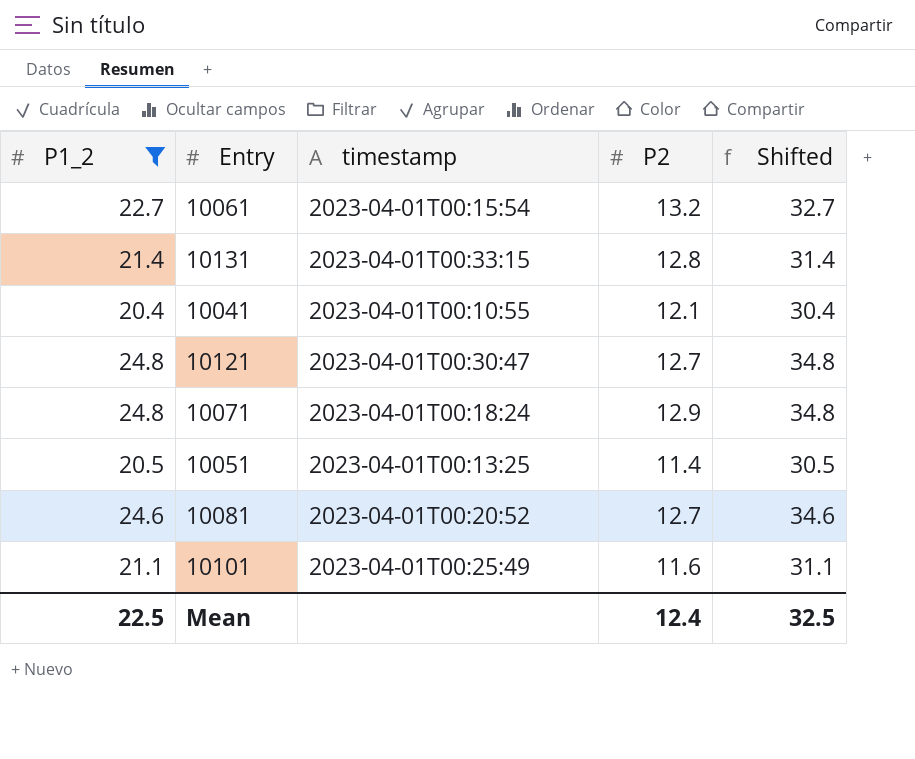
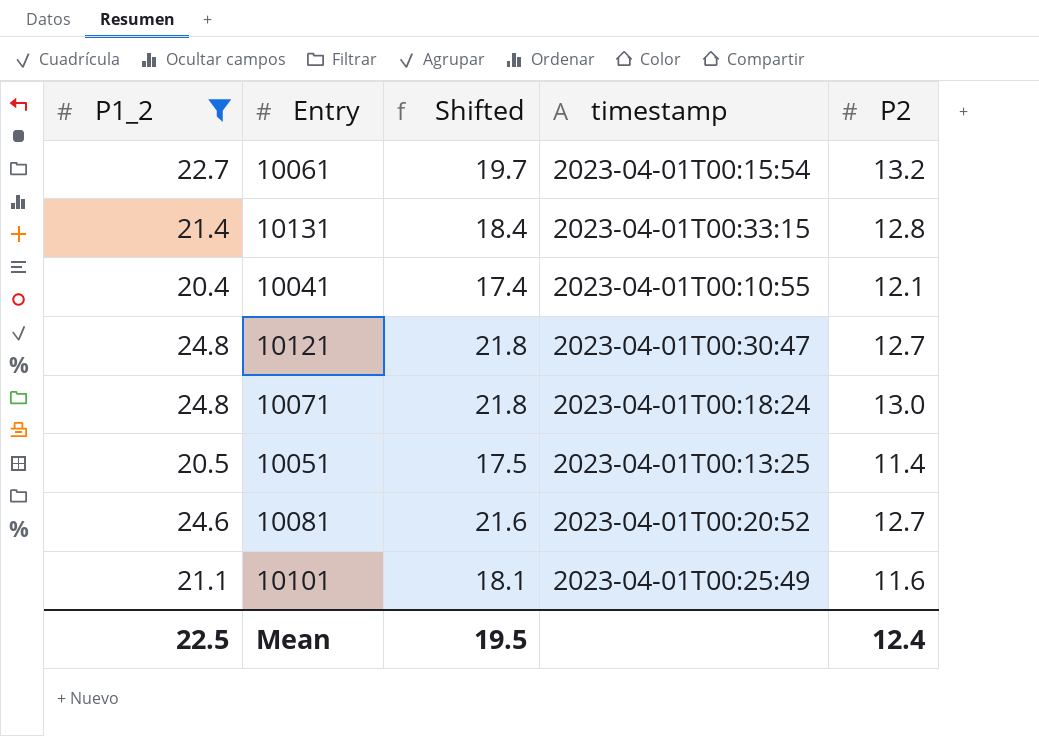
column Shifted | formula: [P1_2] + 10 -> [P1_2] - 3
column Shifted | position: 5 -> 3
10071 | P2: 12.9 -> 13.0
Mean | Shifted: 32.5 -> 19.5

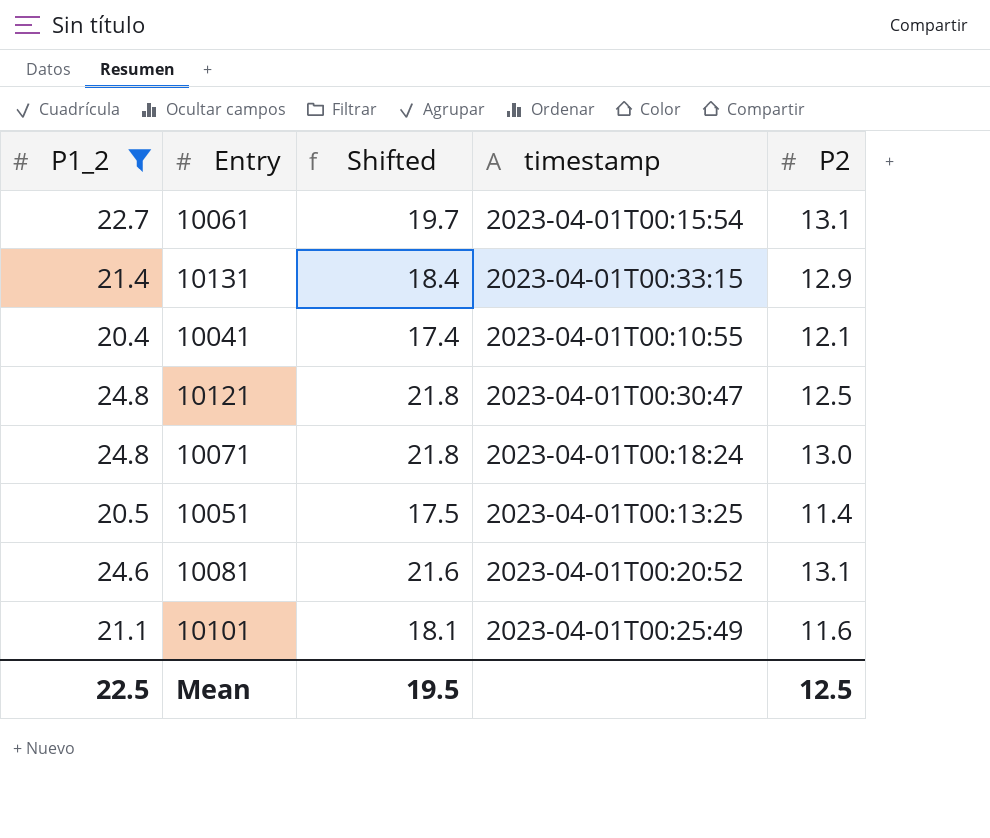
10061 | P2: 13.2 -> 13.1
10131 | P2: 12.8 -> 12.9
10121 | P2: 12.7 -> 12.5
10081 | P2: 12.7 -> 13.1
Mean | P2: 12.4 -> 12.5

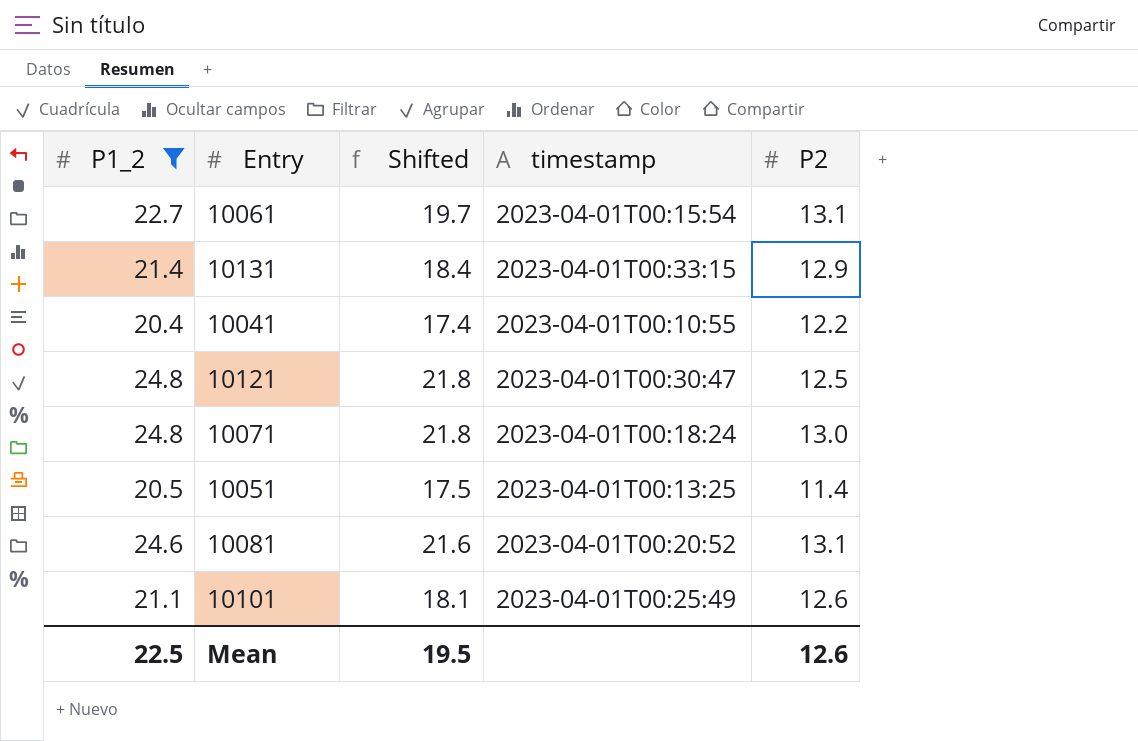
10041 | P2: 12.1 -> 12.2
10101 | P2: 11.6 -> 12.6
Mean | P2: 12.5 -> 12.6

